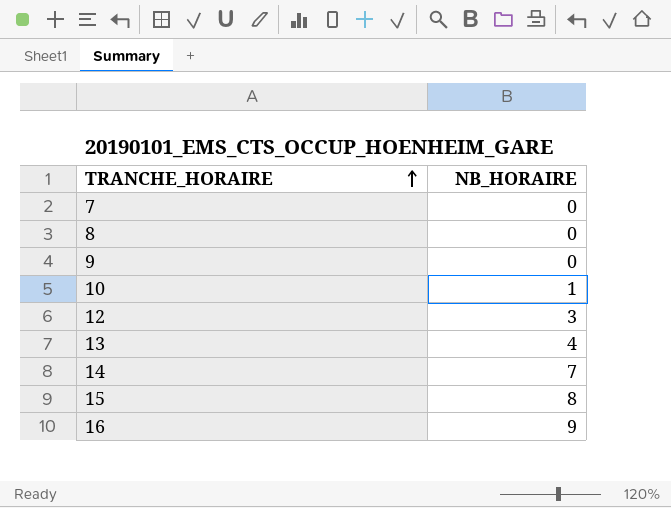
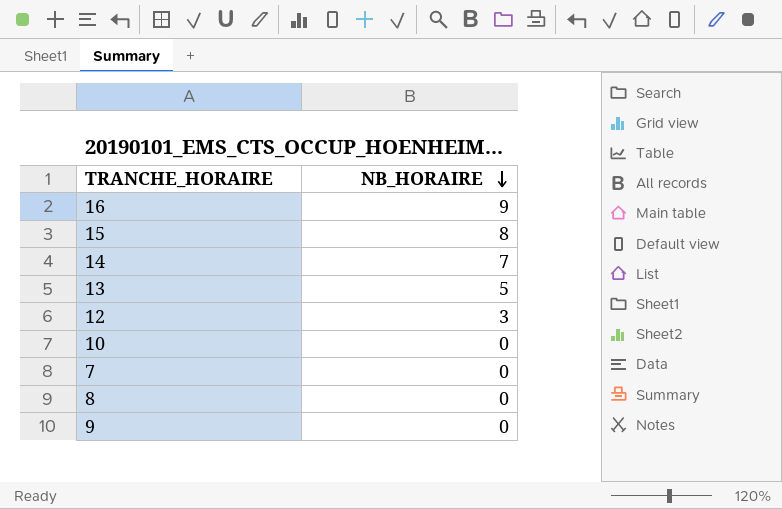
row order: TRANCHE_HORAIRE ascending -> NB_HORAIRE descending
13 | NB_HORAIRE: 4 -> 5
10 | NB_HORAIRE: 1 -> 0

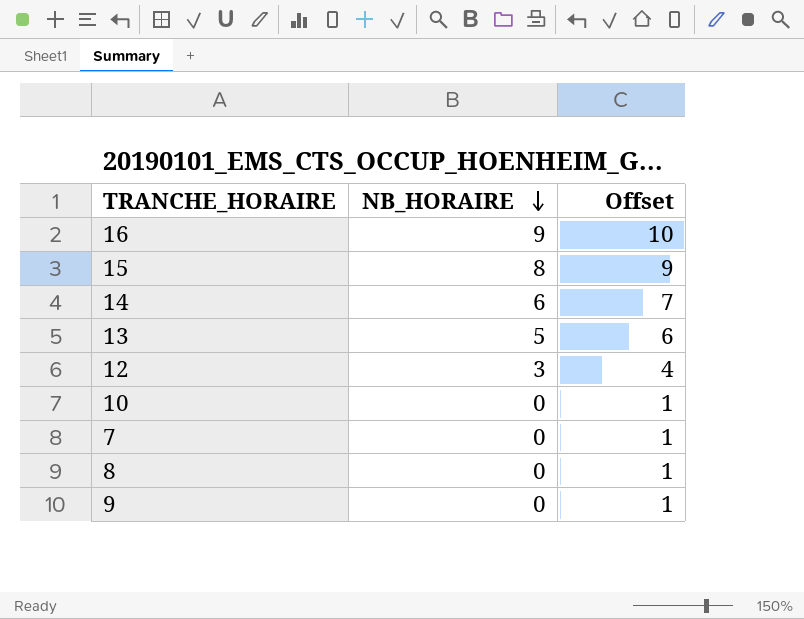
column Offset | formula: none -> [NB_HORAIRE] + 1
14 | NB_HORAIRE: 7 -> 6

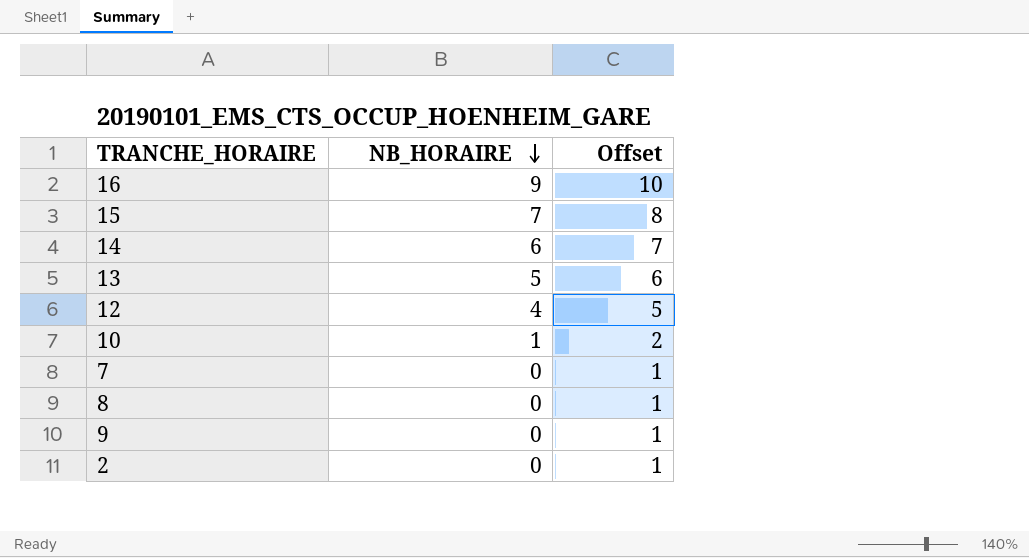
15 | NB_HORAIRE: 8 -> 7
15 | Offset: 9 -> 8
12 | NB_HORAIRE: 3 -> 4
12 | Offset: 4 -> 5
10 | NB_HORAIRE: 0 -> 1
10 | Offset: 1 -> 2
row 2: none -> 0 | 1

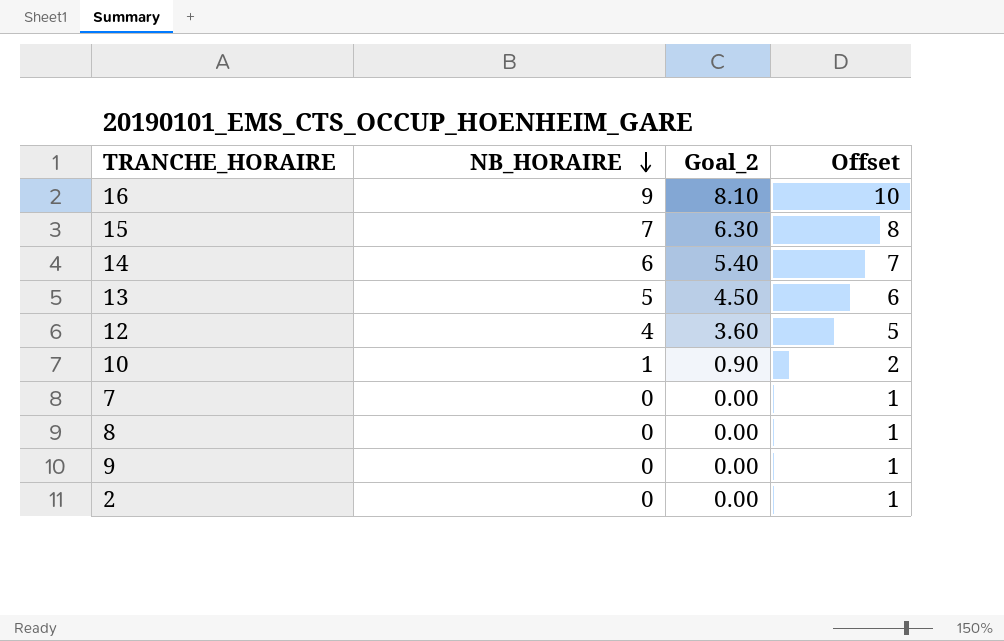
column Goal_2 | formula: none -> [NB_HORAIRE] * 0.9

